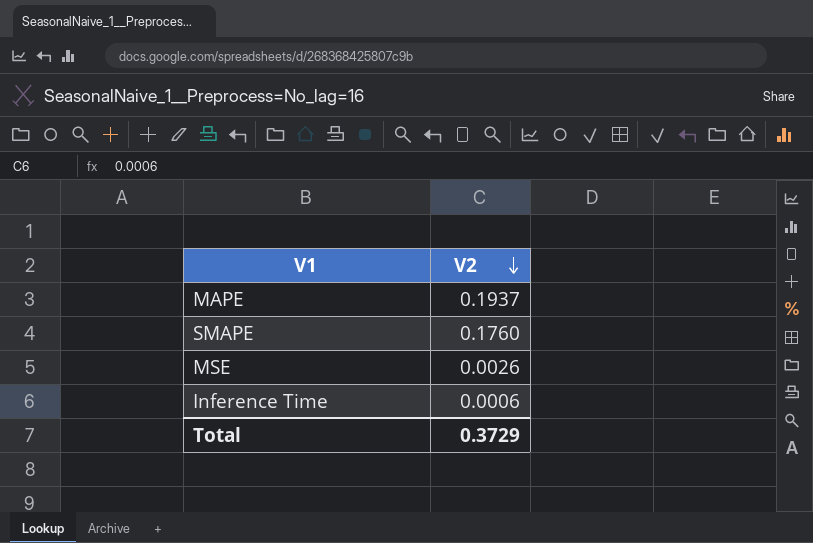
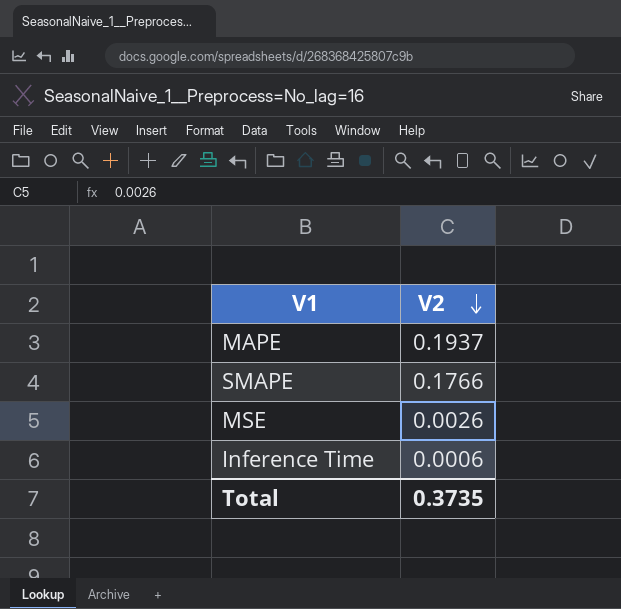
SMAPE | V2: 0.1760 -> 0.1766
Total | V2: 0.3729 -> 0.3735

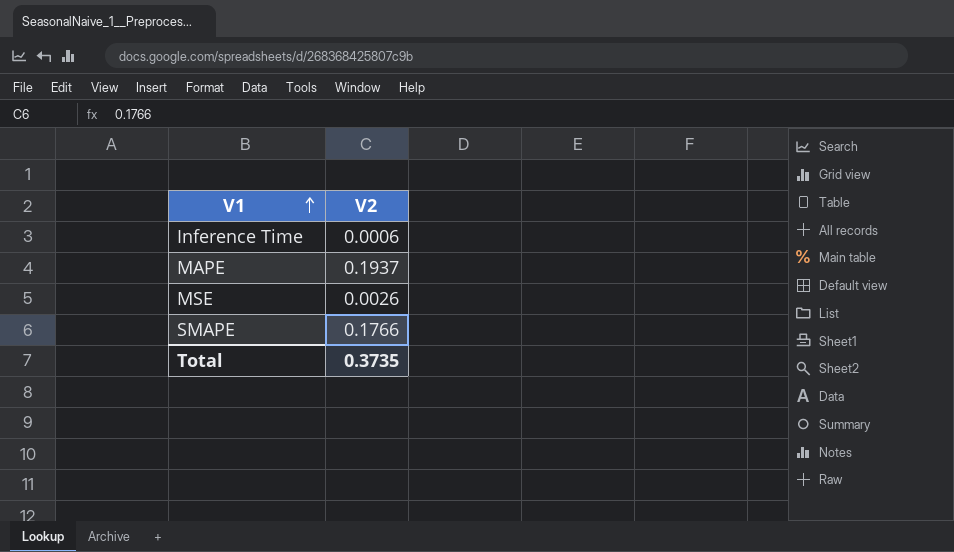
row order: V2 descending -> V1 ascending

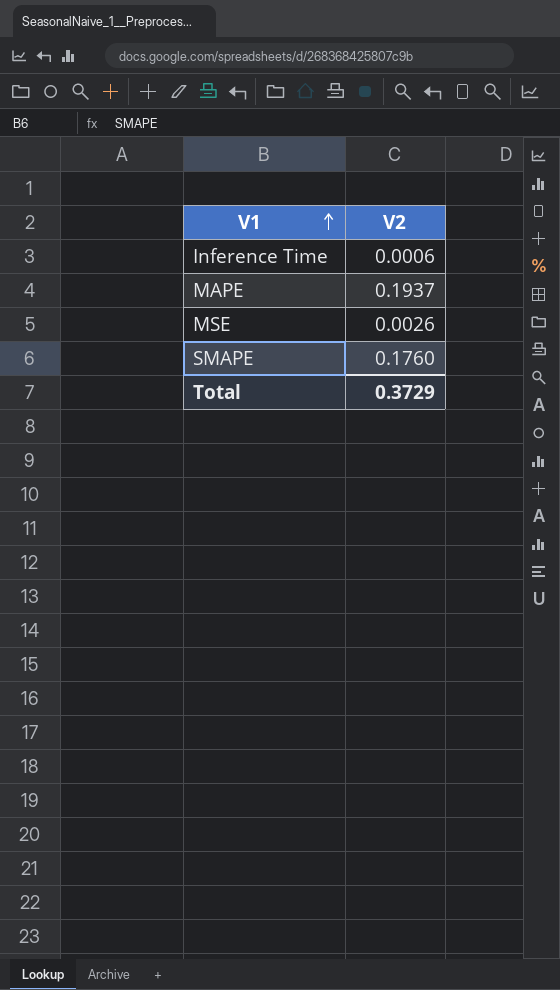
SMAPE | V2: 0.1766 -> 0.1760
Total | V2: 0.3735 -> 0.3729

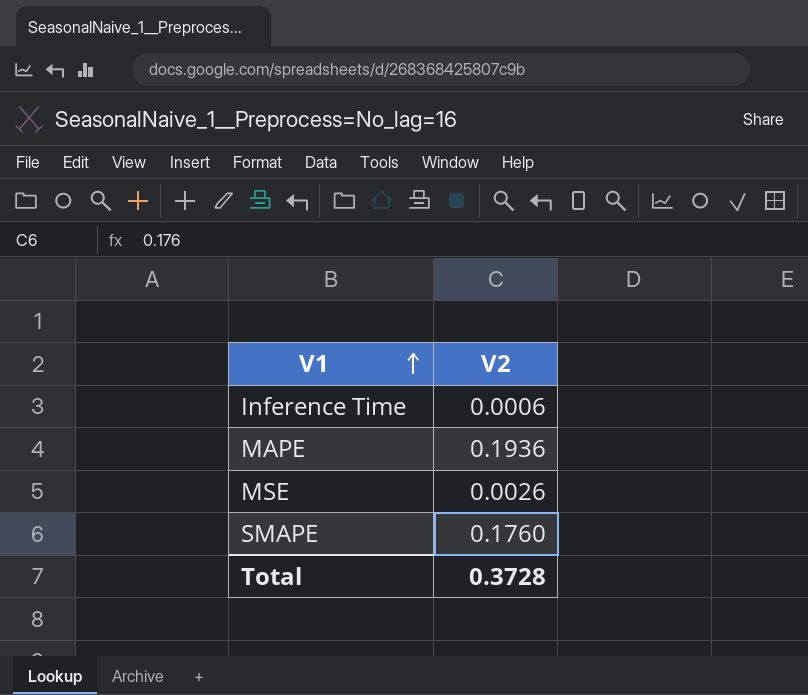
MAPE | V2: 0.1937 -> 0.1936
Total | V2: 0.3729 -> 0.3728

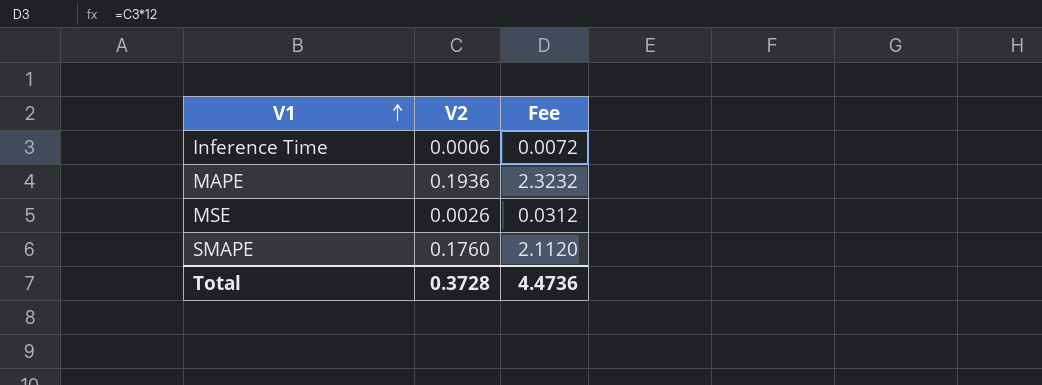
column Fee | formula: none -> [V2] * 12

